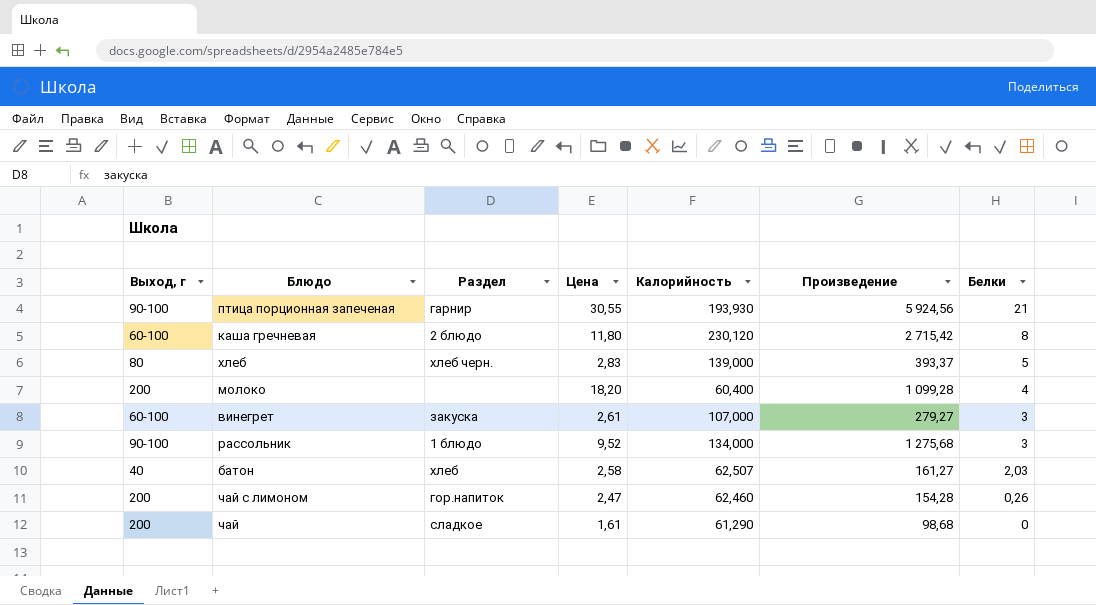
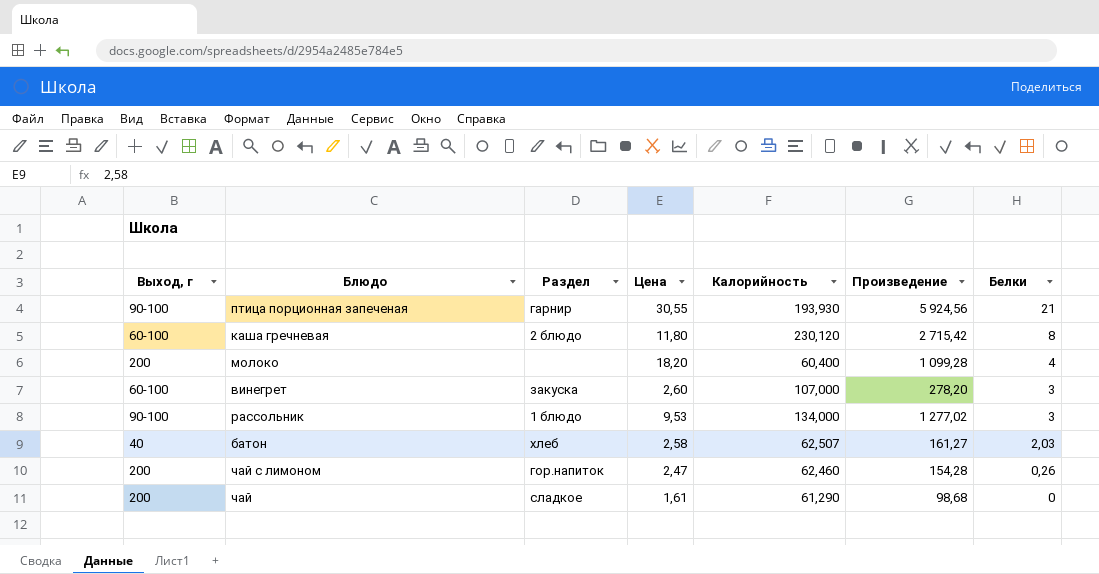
row хлеб: 80 | хлеб черн. | 2,83 | 139,000 | 393,37 | 5 -> none
винегрет | Цена: 2,61 -> 2,60
винегрет | Произведение: 279,27 -> 278,20
рассольник | Цена: 9,52 -> 9,53
рассольник | Произведение: 1 275,68 -> 1 277,02

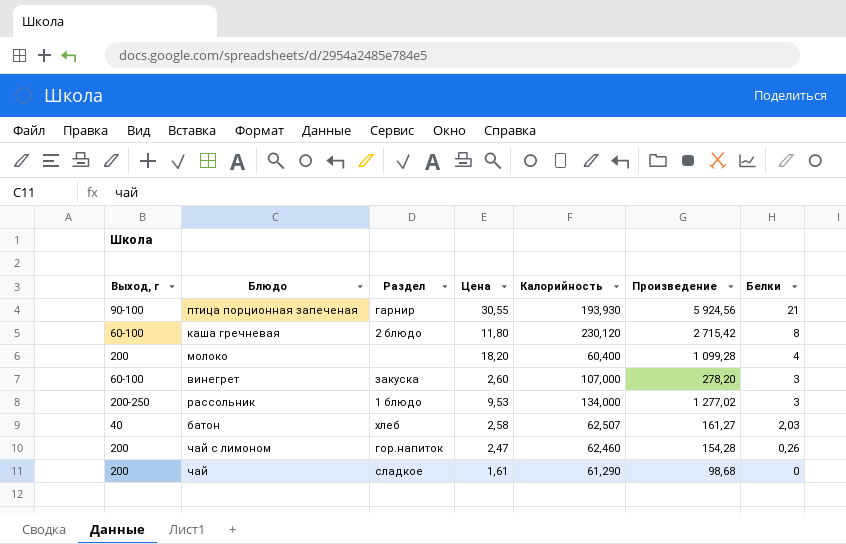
рассольник | Выход, г: 90-100 -> 200-250

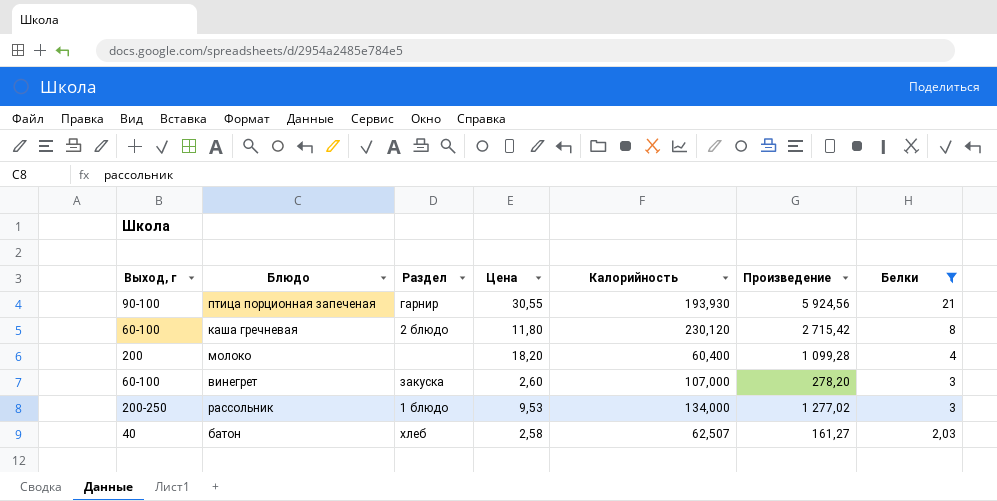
filter: none -> Белки >= 2,03

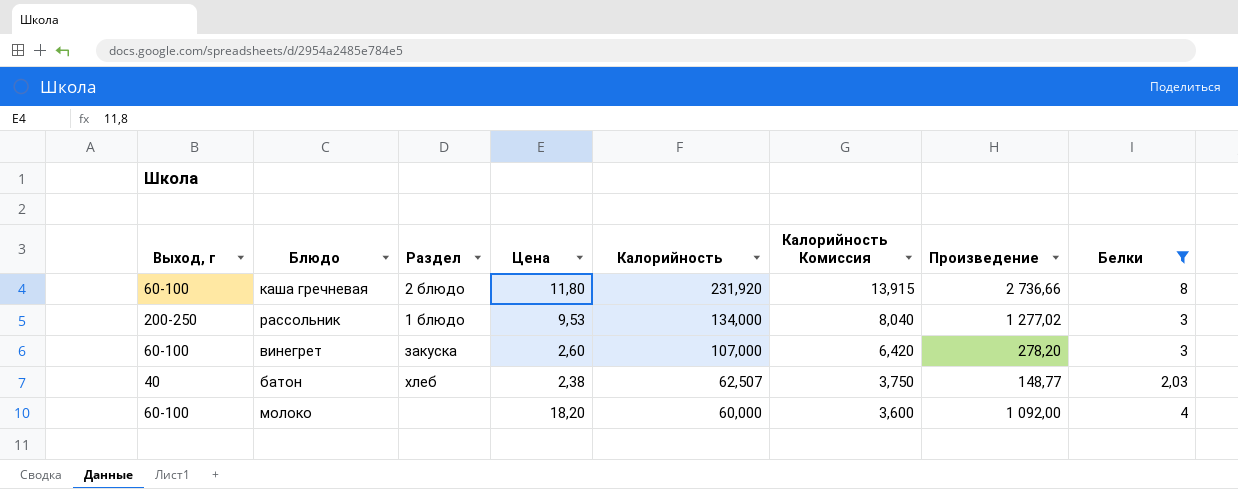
row order: Белки descending -> Калорийность descending
column Калорийность Комиссия | formula: none -> [Калорийность] * 0,06
row птица порционная запеченая: 90-100 | гарнир | 30,55 | 193,930 | 5 924,56 | 21 -> none
каша гречневая | Калорийность: 230,120 -> 231,920
каша гречневая | Произведение: 2 715,42 -> 2 736,66
батон | Цена: 2,58 -> 2,38
батон | Произведение: 161,27 -> 148,77
молоко | Выход, г: 200 -> 60-100
молоко | Калорийность: 60,400 -> 60,000
молоко | Произведение: 1 099,28 -> 1 092,00

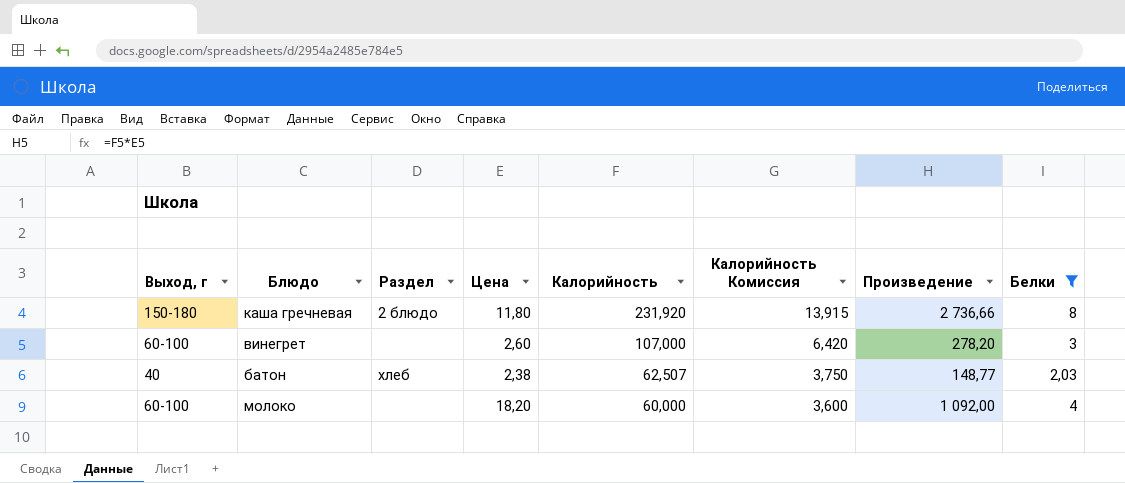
row рассольник: 200-250 | 1 блюдо | 9,53 | 134,000 | 8,040 | 1 277,02 | 3 -> none
каша гречневая | Выход, г: 60-100 -> 150-180
винегрет | Раздел: закуска -> none

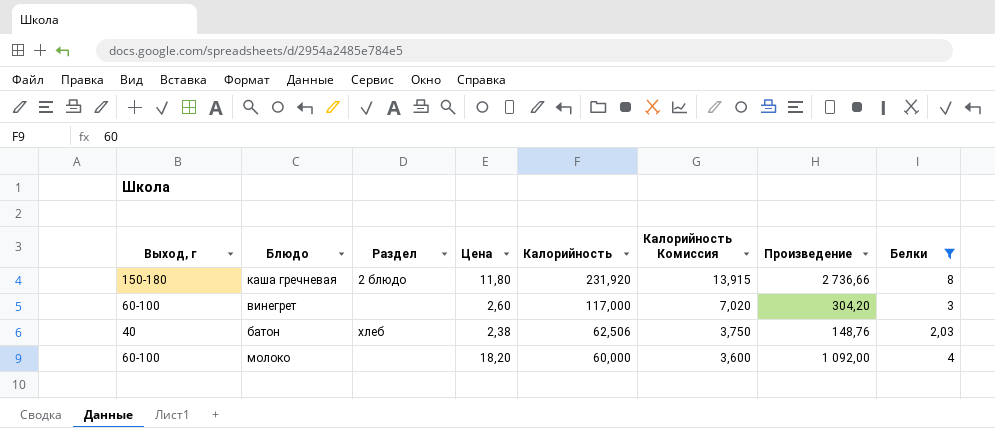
винегрет | Калорийность: 107,000 -> 117,000
винегрет | Калорийность Комиссия: 6,420 -> 7,020
винегрет | Произведение: 278,20 -> 304,20
батон | Калорийность: 62,507 -> 62,506
батон | Произведение: 148,77 -> 148,76

